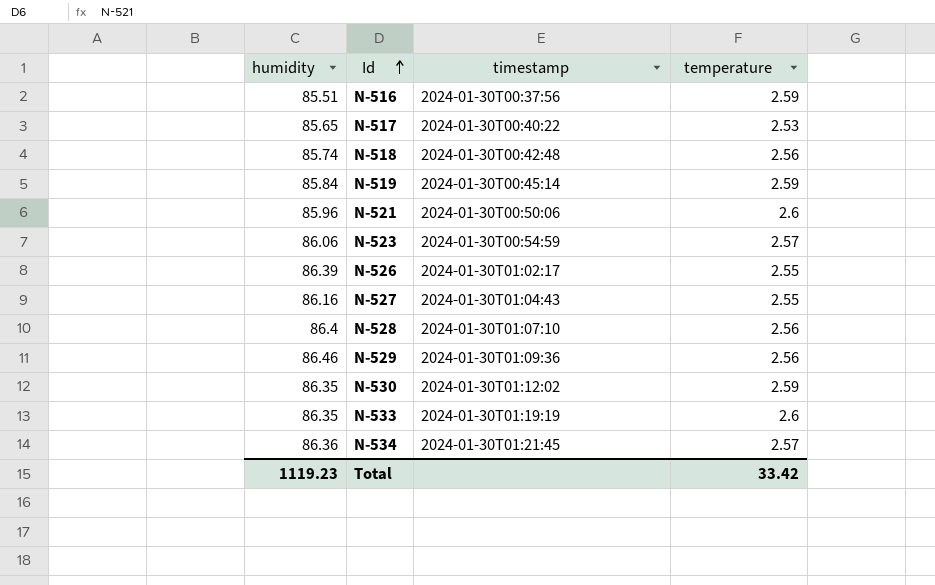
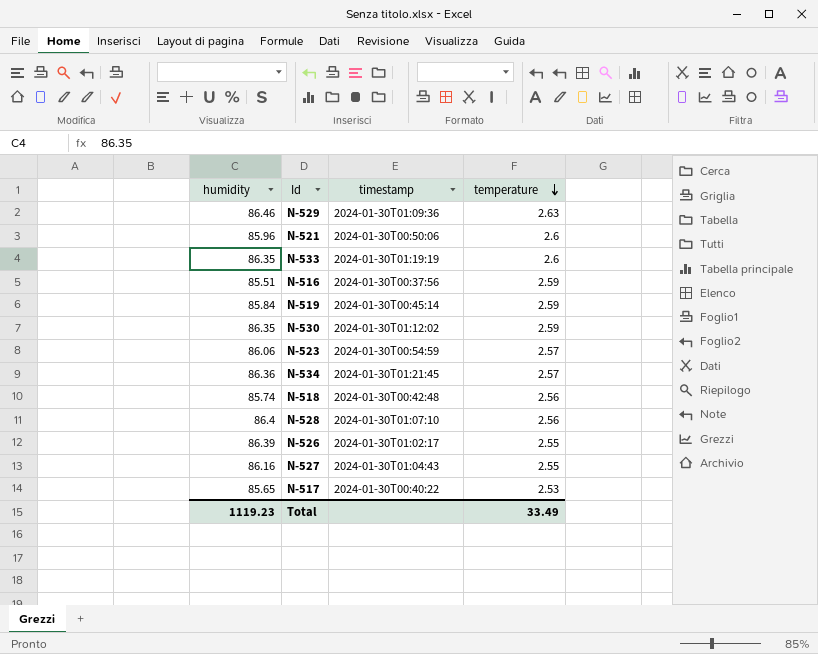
row order: Id ascending -> temperature descending
N-529 | temperature: 2.56 -> 2.63
Total | temperature: 33.42 -> 33.49

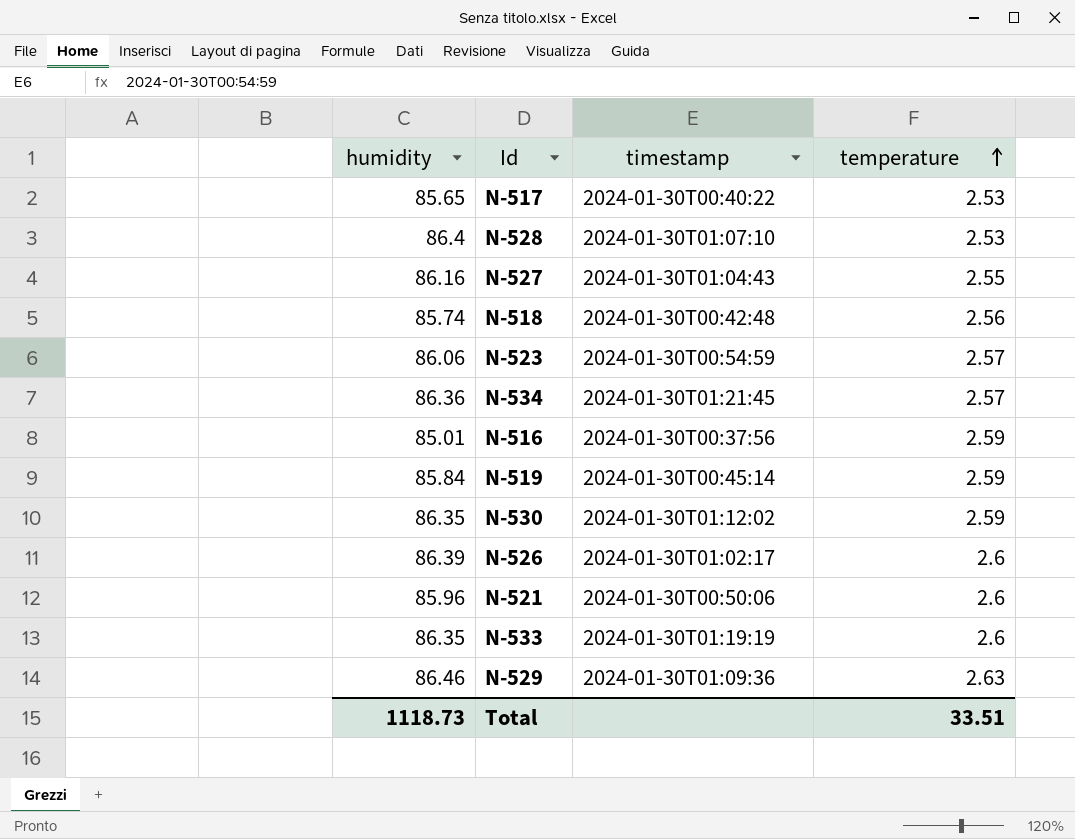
row order: temperature descending -> temperature ascending
N-528 | temperature: 2.56 -> 2.53
N-516 | humidity: 85.51 -> 85.01
N-526 | temperature: 2.55 -> 2.6
Total | humidity: 1119.23 -> 1118.73
Total | temperature: 33.49 -> 33.51

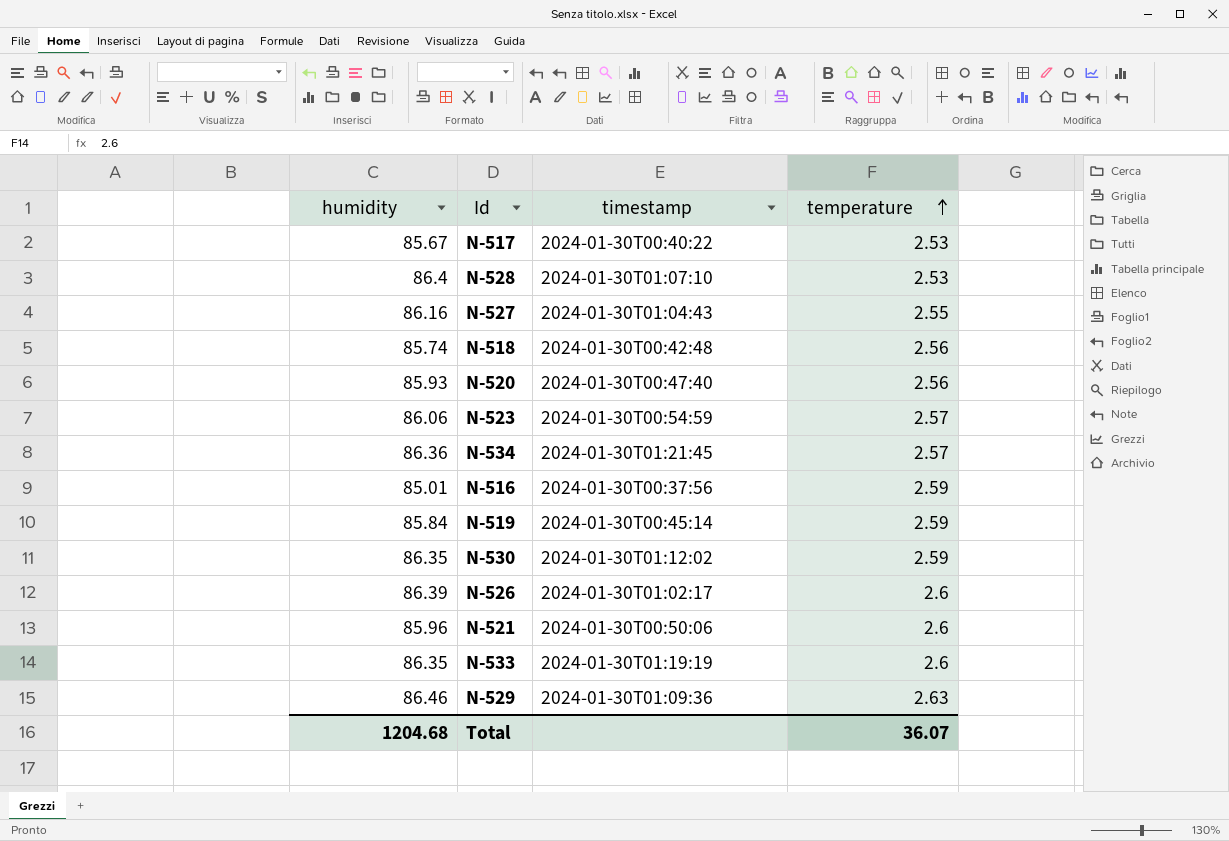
N-517 | humidity: 85.65 -> 85.67
row N-520: none -> 85.93 | 2024-01-30T00:47:40 | 2.56
Total | humidity: 1118.73 -> 1204.68
Total | temperature: 33.51 -> 36.07

